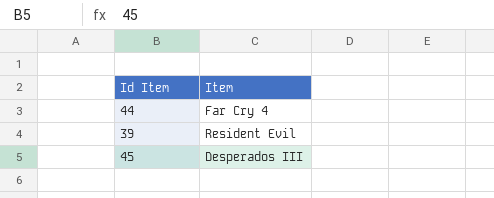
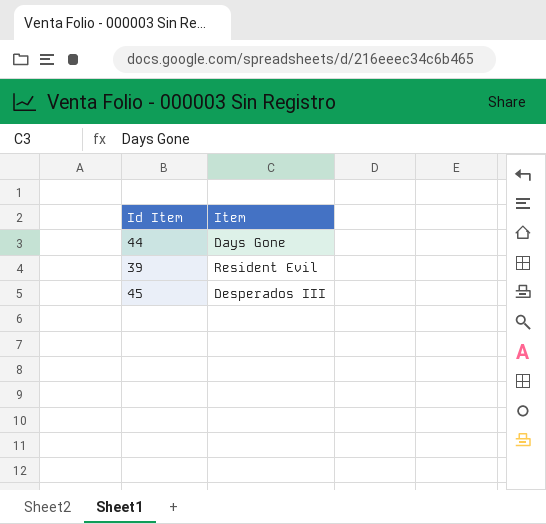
44 | Item: Far Cry 4 -> Days Gone

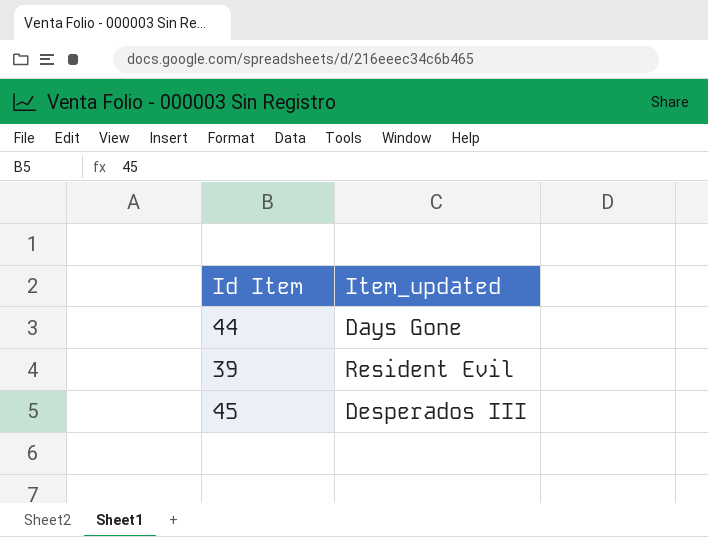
column name: Item -> Item_updated

